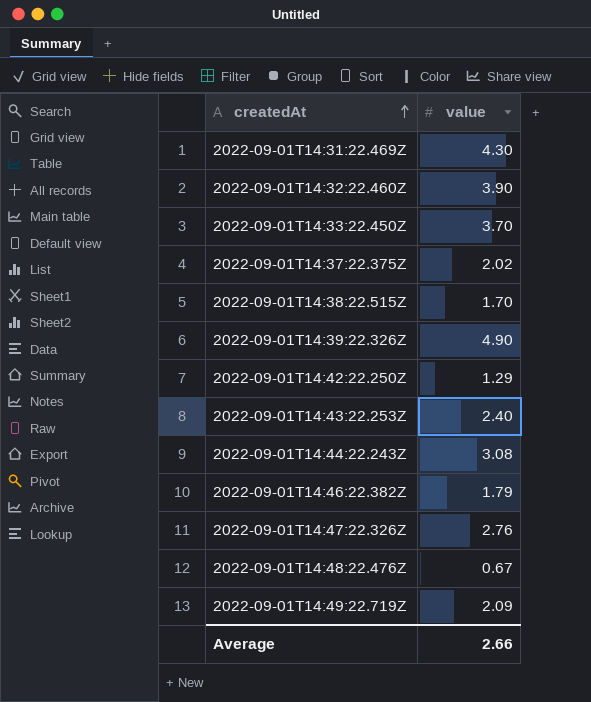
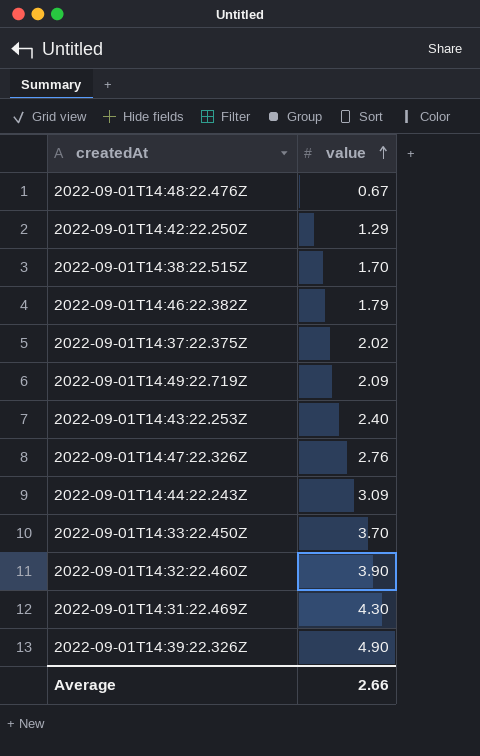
row order: createdAt ascending -> value ascending
2022-09-01T14:44:22.243Z | value: 3.08 -> 3.09

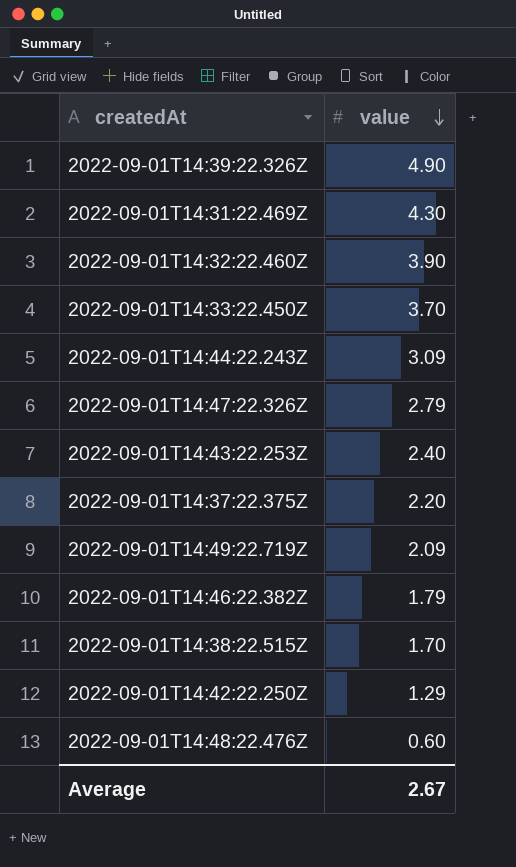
row order: value ascending -> value descending
2022-09-01T14:47:22.326Z | value: 2.76 -> 2.79
2022-09-01T14:37:22.375Z | value: 2.02 -> 2.20
2022-09-01T14:48:22.476Z | value: 0.67 -> 0.60
Average | value: 2.66 -> 2.67

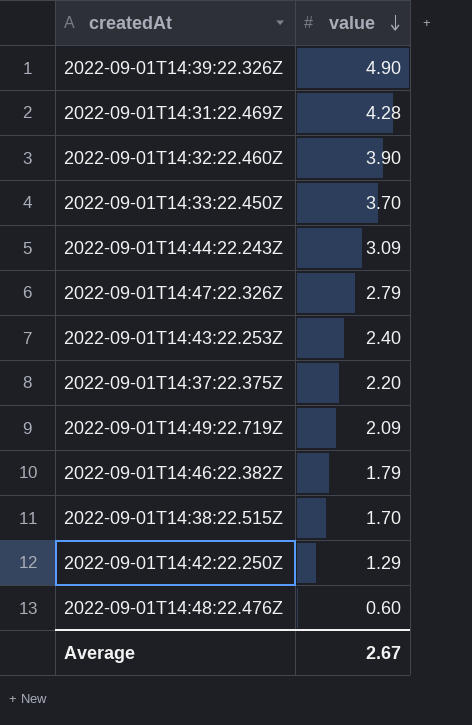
2022-09-01T14:31:22.469Z | value: 4.30 -> 4.28

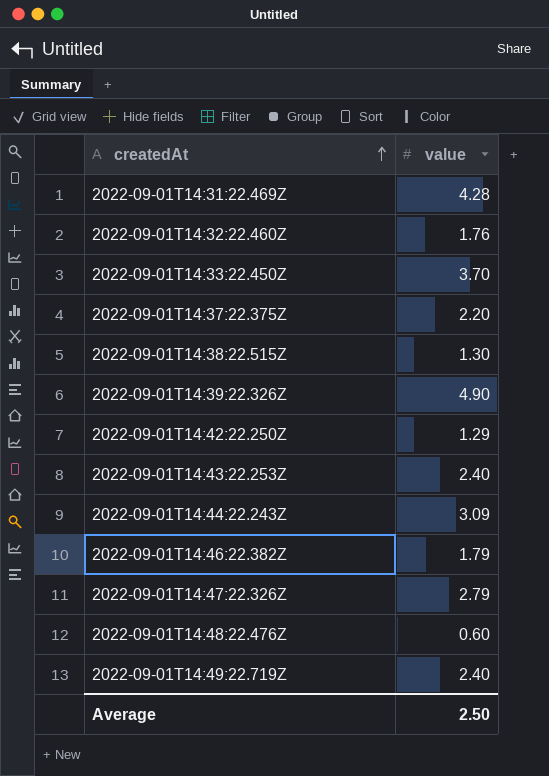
row order: value descending -> createdAt ascending
2022-09-01T14:32:22.460Z | value: 3.90 -> 1.76
2022-09-01T14:38:22.515Z | value: 1.70 -> 1.30
2022-09-01T14:49:22.719Z | value: 2.09 -> 2.40
Average | value: 2.67 -> 2.50

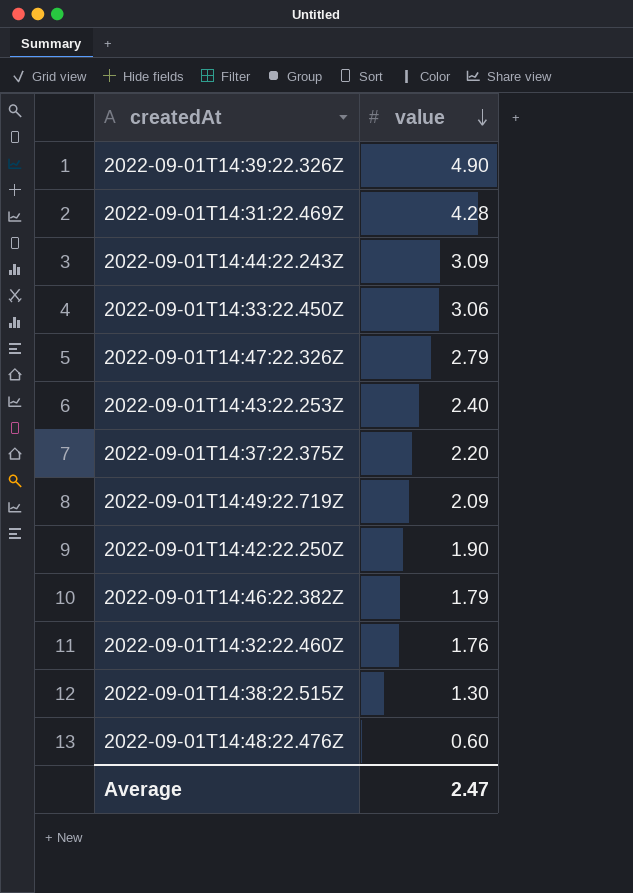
row order: createdAt ascending -> value descending
2022-09-01T14:33:22.450Z | value: 3.70 -> 3.06
2022-09-01T14:49:22.719Z | value: 2.40 -> 2.09
2022-09-01T14:42:22.250Z | value: 1.29 -> 1.90
Average | value: 2.50 -> 2.47

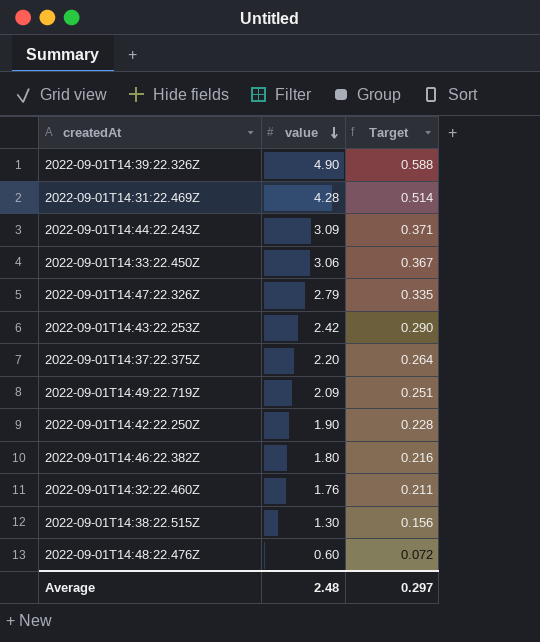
column Target | formula: none -> [value] * 0.12
2022-09-01T14:43:22.253Z | value: 2.40 -> 2.42
2022-09-01T14:46:22.382Z | value: 1.79 -> 1.80
Average | value: 2.47 -> 2.48

